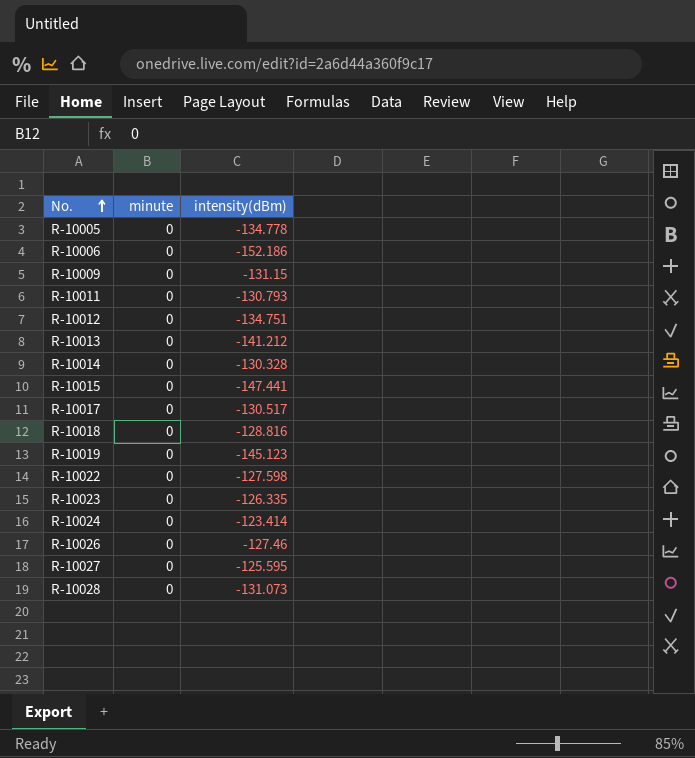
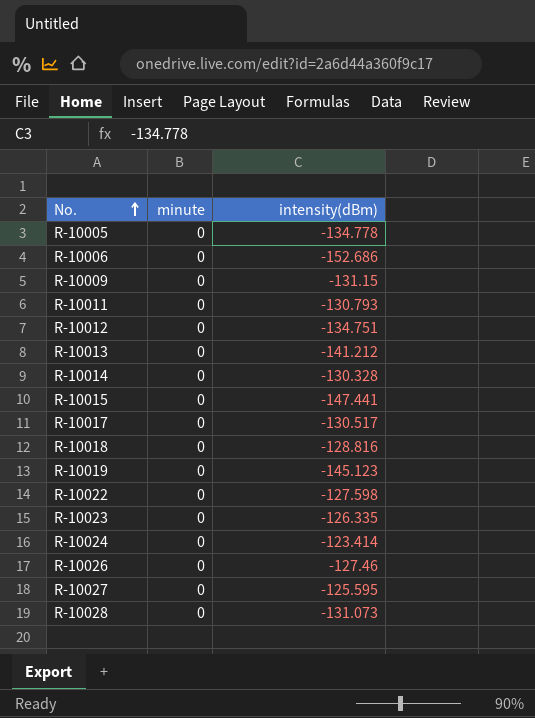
R-10006 | intensity(dBm): -152.186 -> -152.686

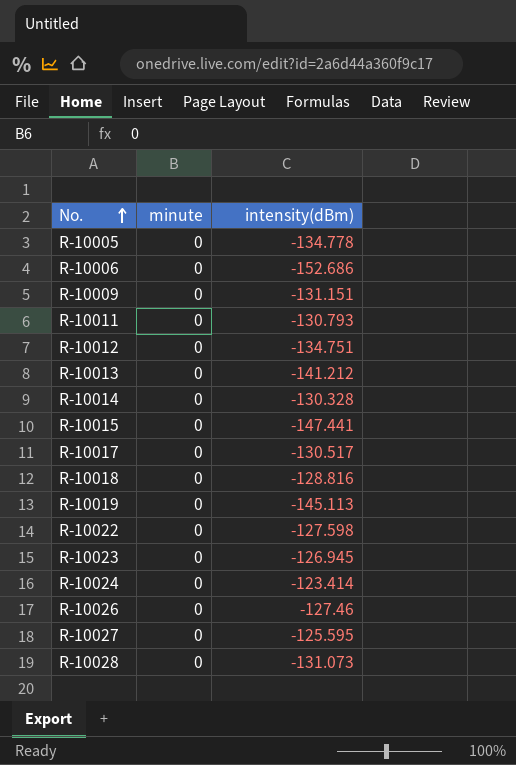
R-10009 | intensity(dBm): -131.15 -> -131.151
R-10019 | intensity(dBm): -145.123 -> -145.113
R-10023 | intensity(dBm): -126.335 -> -126.945

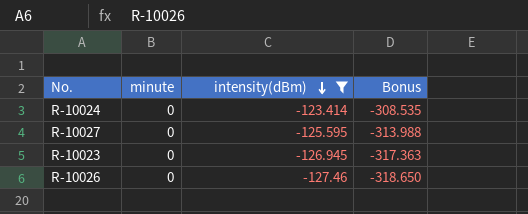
filter: none -> intensity(dBm) >= -127.46
row order: No. ascending -> intensity(dBm) descending
column Bonus | formula: none -> [intensity(dBm)] * 2.5

